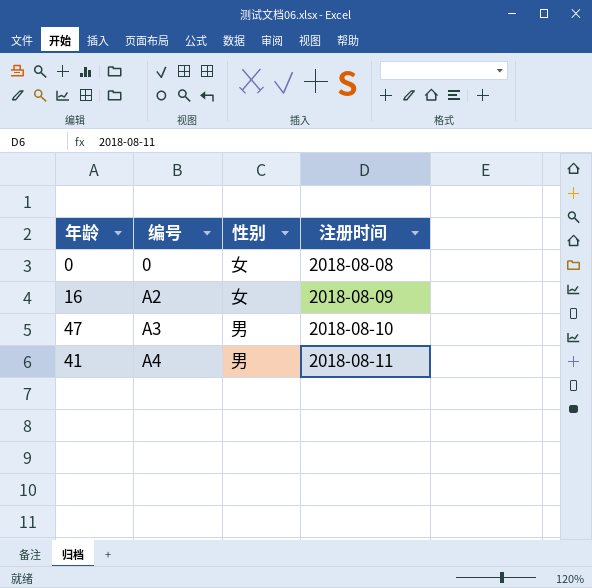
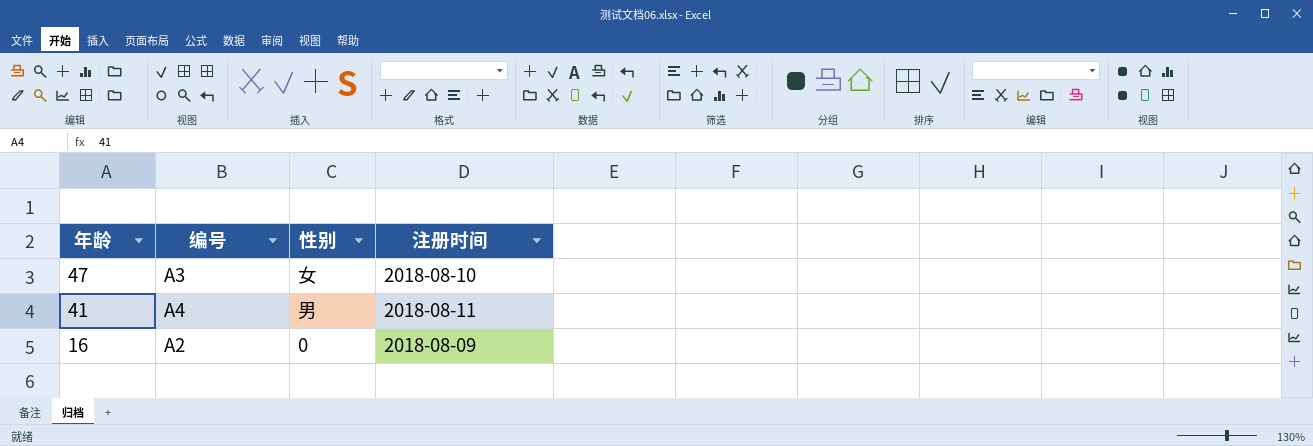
row order: 编号 ascending -> 年龄 descending
row 0: 0 | 女 | 2018-08-08 -> none
47 | 性别: 男 -> 女
16 | 性别: 女 -> 0

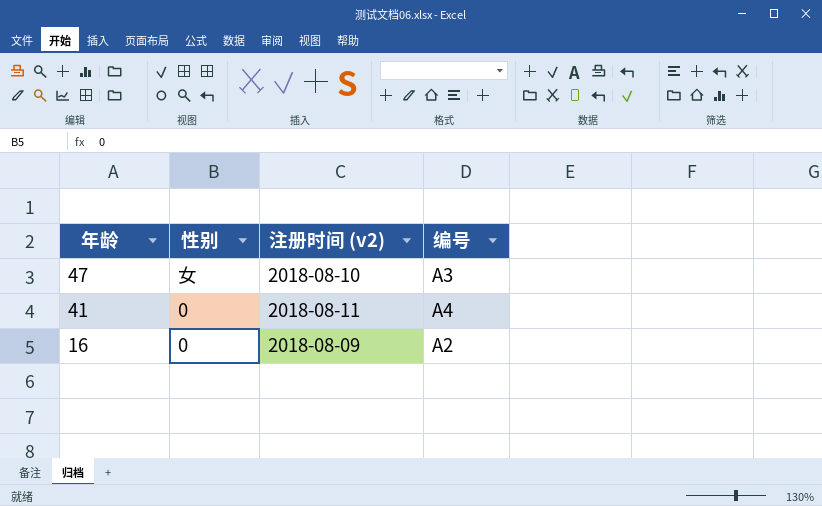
column name: 注册时间 -> 注册时间 (v2)
column 编号 | position: 2 -> 4
41 | 性别: 男 -> 0

